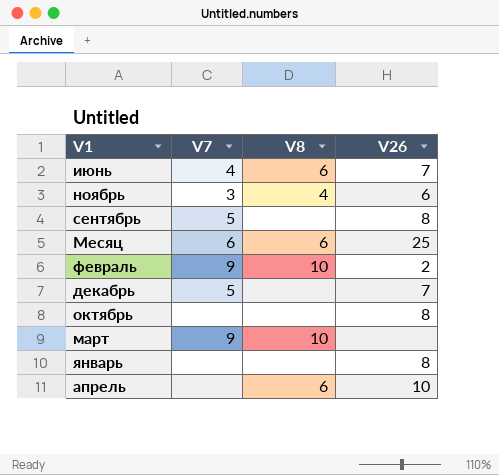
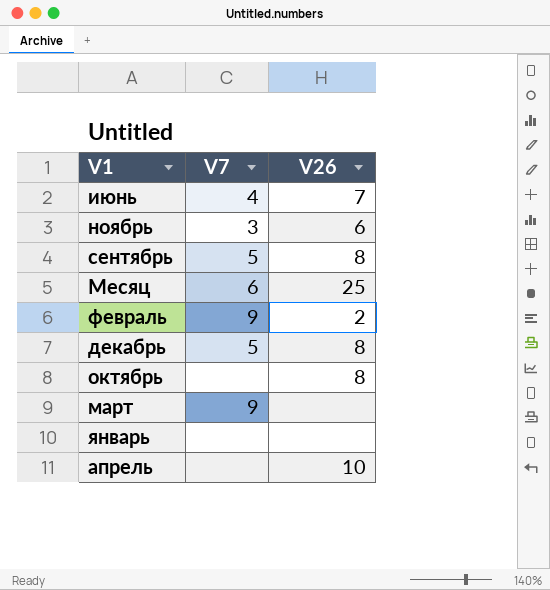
column V8 | position: 3 -> none
декабрь | V26: 7 -> 8
январь | V26: 8 -> none

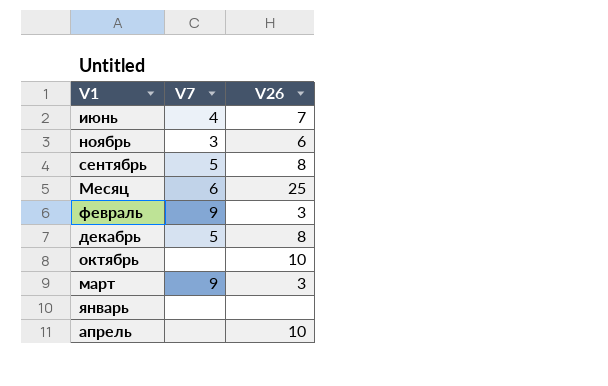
февраль | V26: 2 -> 3
октябрь | V26: 8 -> 10
март | V26: none -> 3

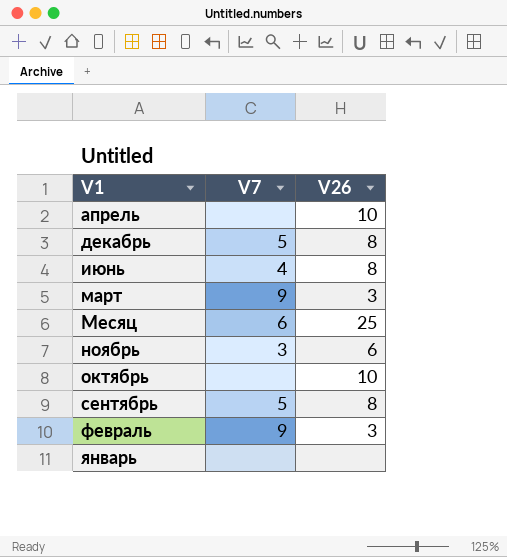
row order: none -> V1 ascending
июнь | V26: 7 -> 8

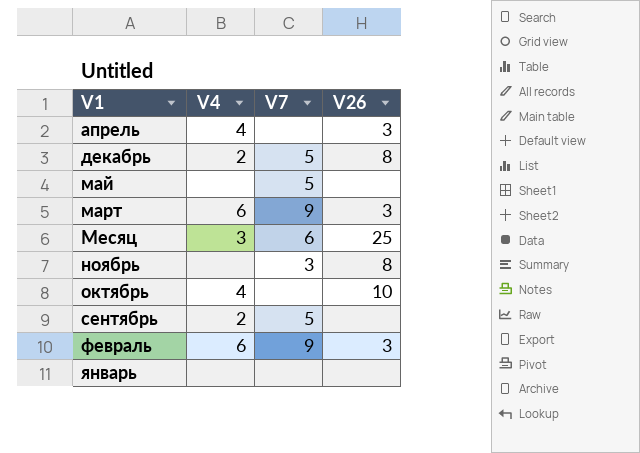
column V4 | position: none -> 2
row июнь: 4 | 8 -> none
апрель | V26: 10 -> 3
row май: none -> none | 5 | none
ноябрь | V26: 6 -> 8
сентябрь | V26: 8 -> none

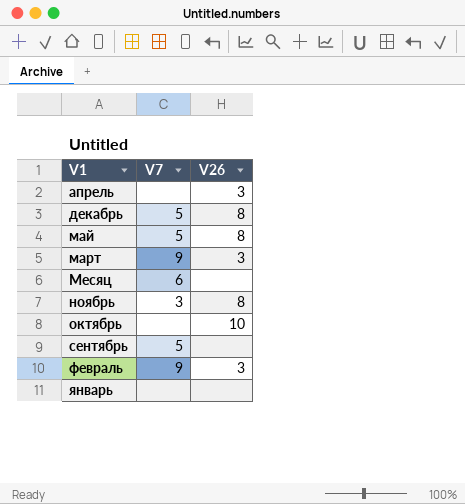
column V4 | position: 2 -> none
май | V26: none -> 8
Месяц | V26: 25 -> none

